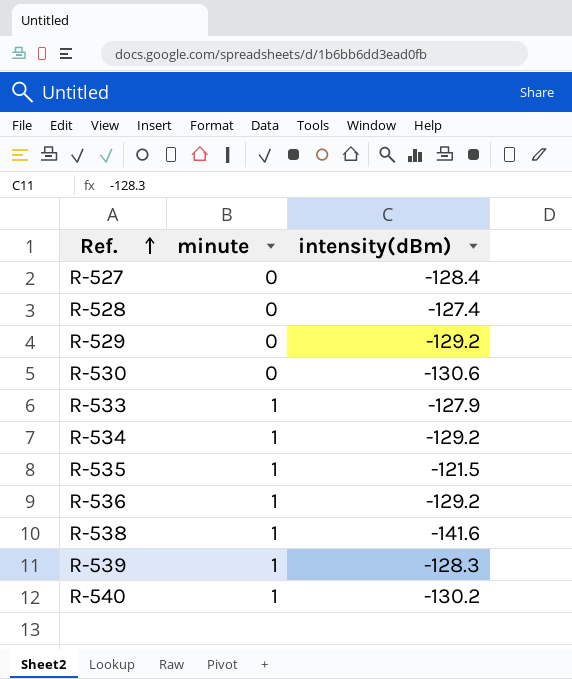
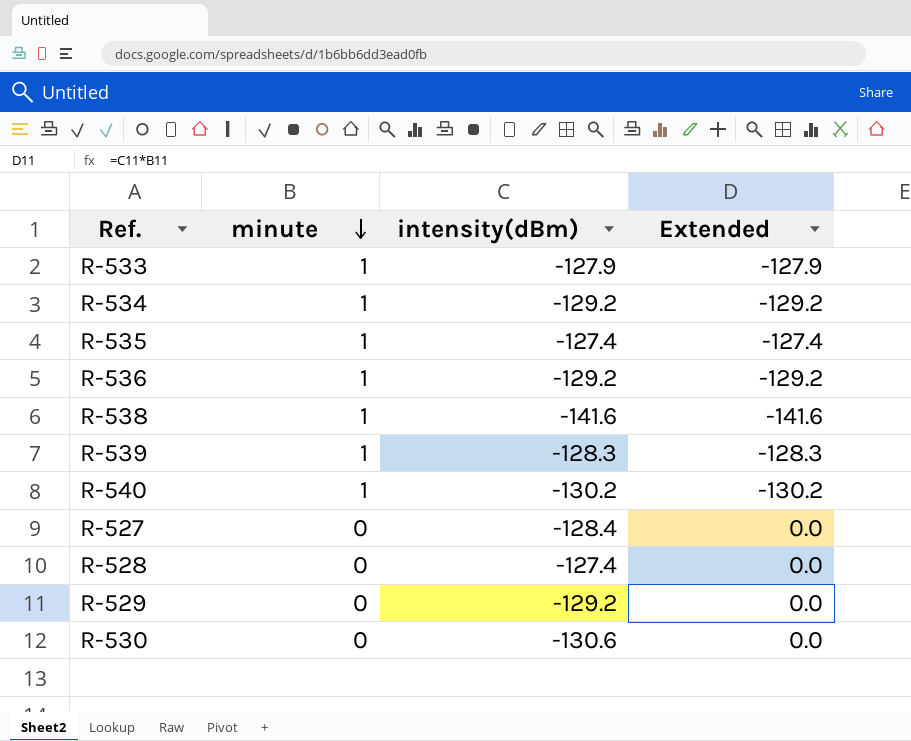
row order: Ref. ascending -> minute descending
column Extended | formula: none -> [minute] * [intensity(dBm)]
R-535 | intensity(dBm): -121.5 -> -127.4

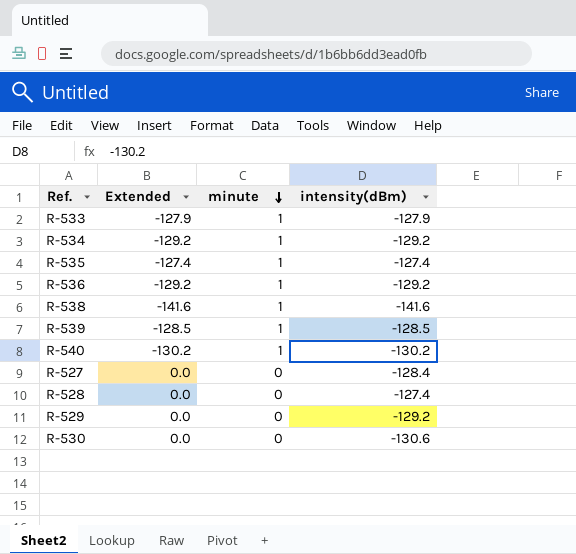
column Extended | position: 4 -> 2
R-539 | Extended: -128.3 -> -128.5
R-539 | intensity(dBm): -128.3 -> -128.5

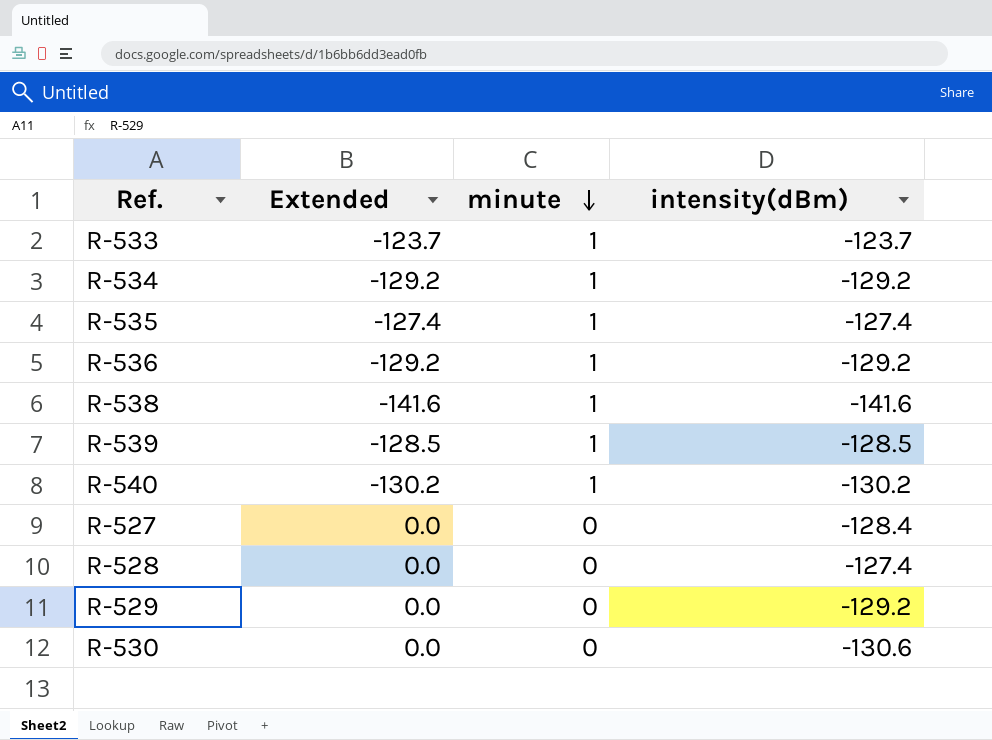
R-533 | Extended: -127.9 -> -123.7
R-533 | intensity(dBm): -127.9 -> -123.7

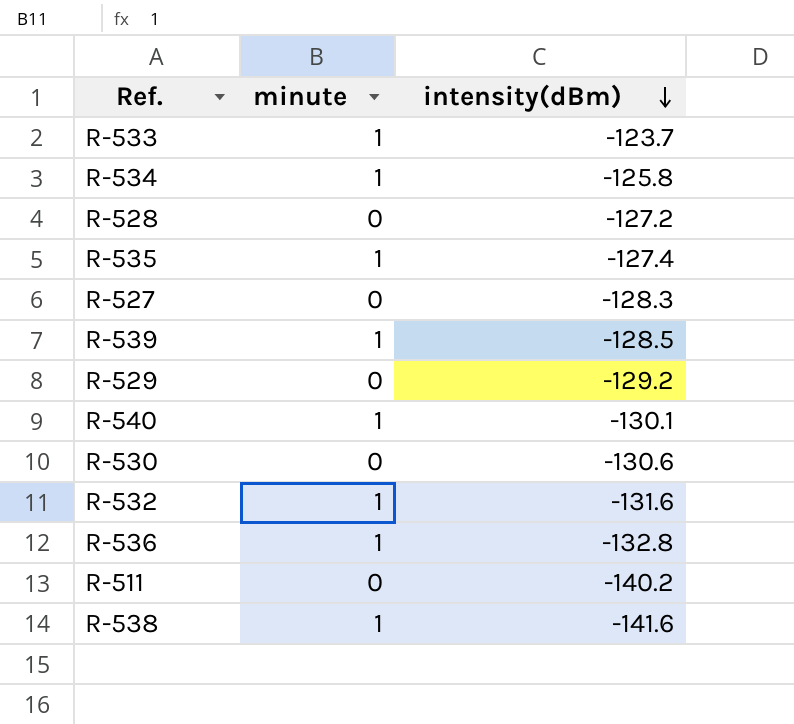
row order: minute descending -> intensity(dBm) descending
column Extended | formula: [minute] * [intensity(dBm)] -> none
R-534 | intensity(dBm): -129.2 -> -125.8
R-528 | intensity(dBm): -127.4 -> -127.2
R-527 | intensity(dBm): -128.4 -> -128.3
R-540 | intensity(dBm): -130.2 -> -130.1
row R-532: none -> 1 | -131.6
R-536 | intensity(dBm): -129.2 -> -132.8
row R-511: none -> 0 | -140.2

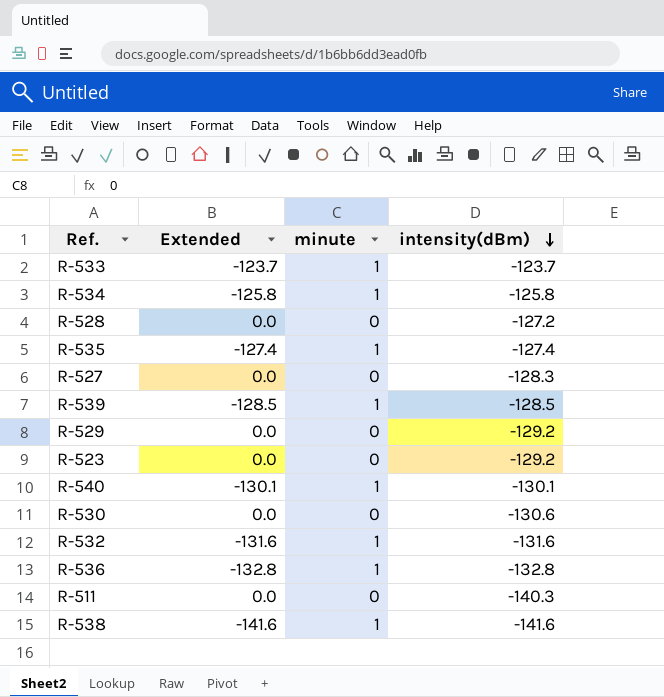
column Extended | formula: none -> [minute] * [intensity(dBm)]
row R-523: none -> 0.0 | 0 | -129.2
R-511 | intensity(dBm): -140.2 -> -140.3

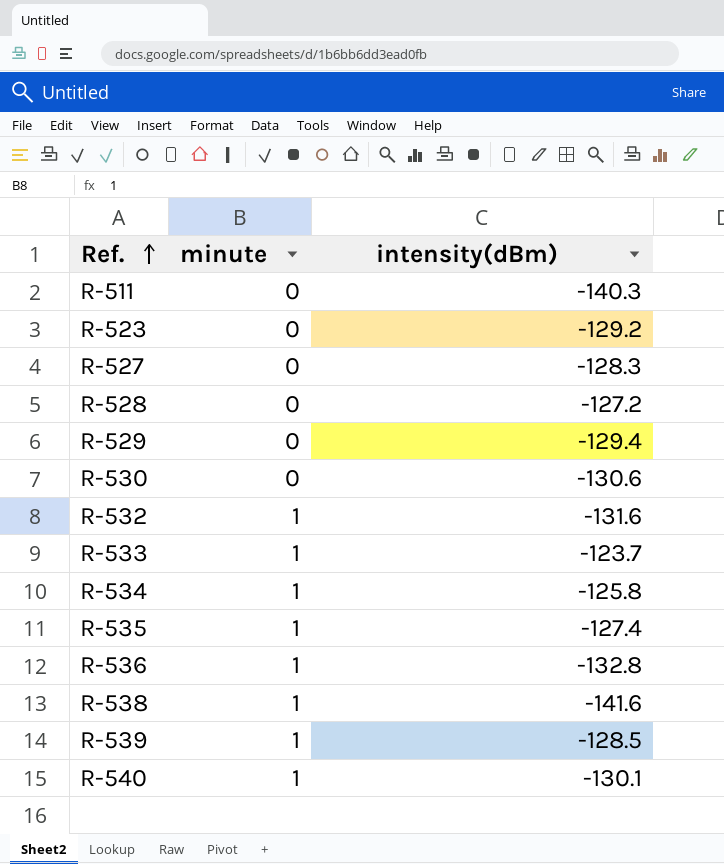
row order: intensity(dBm) descending -> Ref. ascending
column Extended | formula: [minute] * [intensity(dBm)] -> none
R-529 | intensity(dBm): -129.2 -> -129.4

